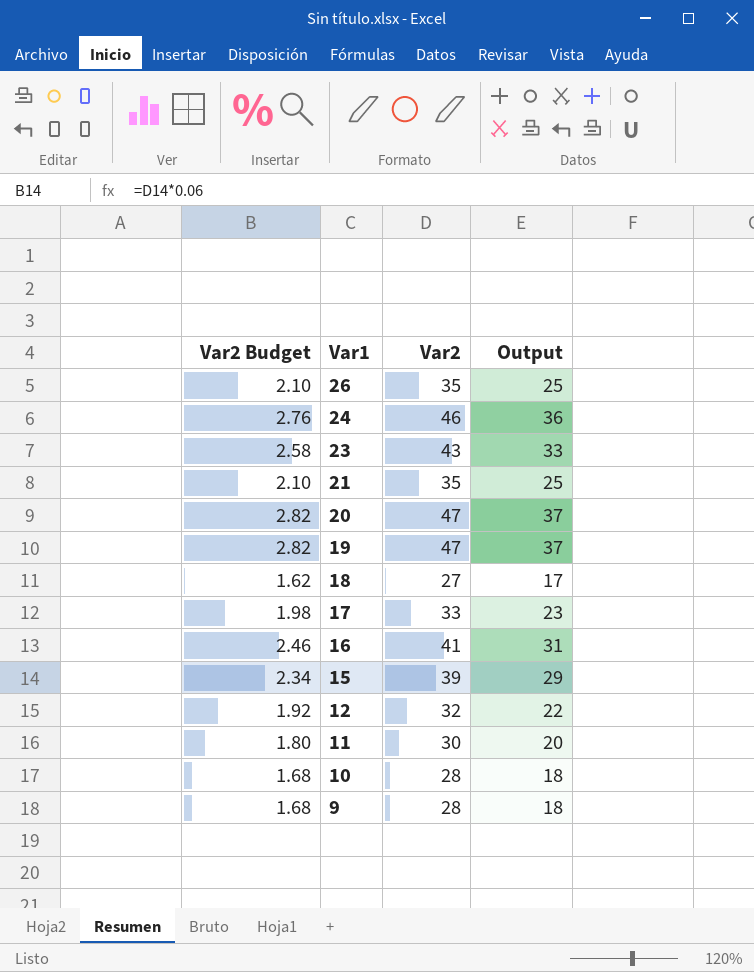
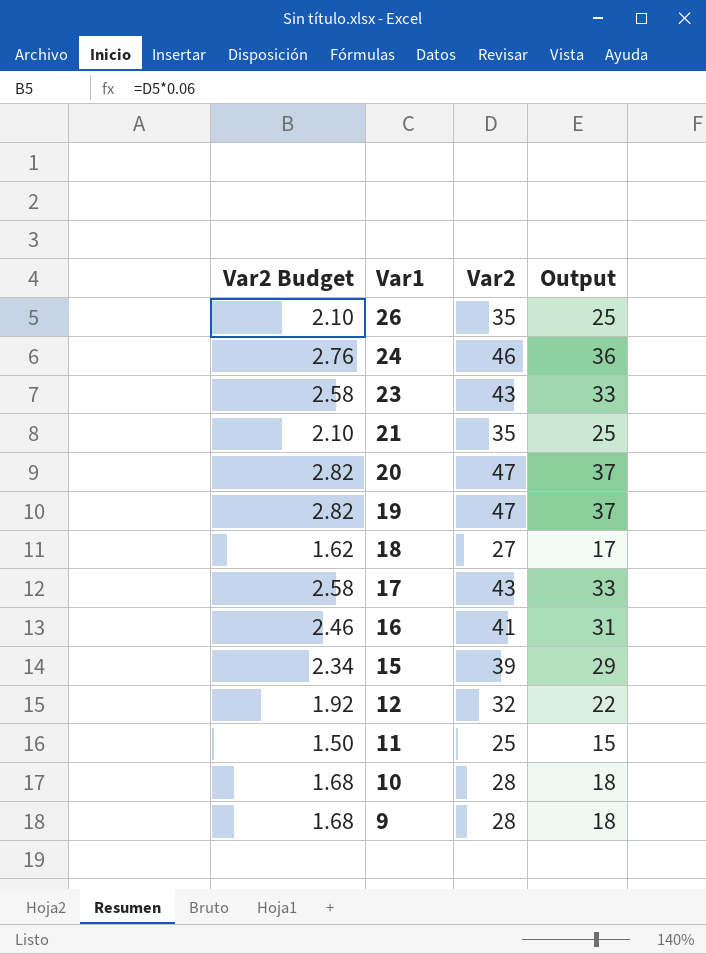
17 | Var2 Budget: 1.98 -> 2.58
17 | Var2: 33 -> 43
17 | Output: 23 -> 33
11 | Var2 Budget: 1.80 -> 1.50
11 | Var2: 30 -> 25
11 | Output: 20 -> 15

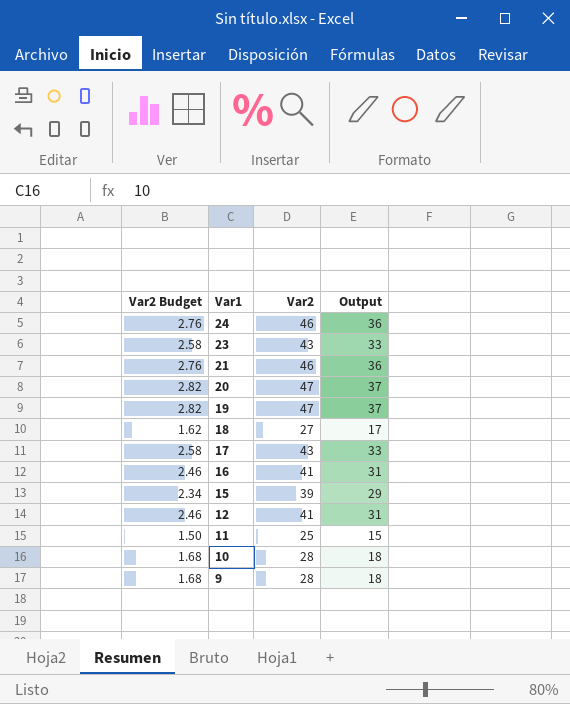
row 26: 2.10 | 35 | 25 -> none
21 | Var2 Budget: 2.10 -> 2.76
21 | Var2: 35 -> 46
21 | Output: 25 -> 36
12 | Var2 Budget: 1.92 -> 2.46
12 | Var2: 32 -> 41
12 | Output: 22 -> 31

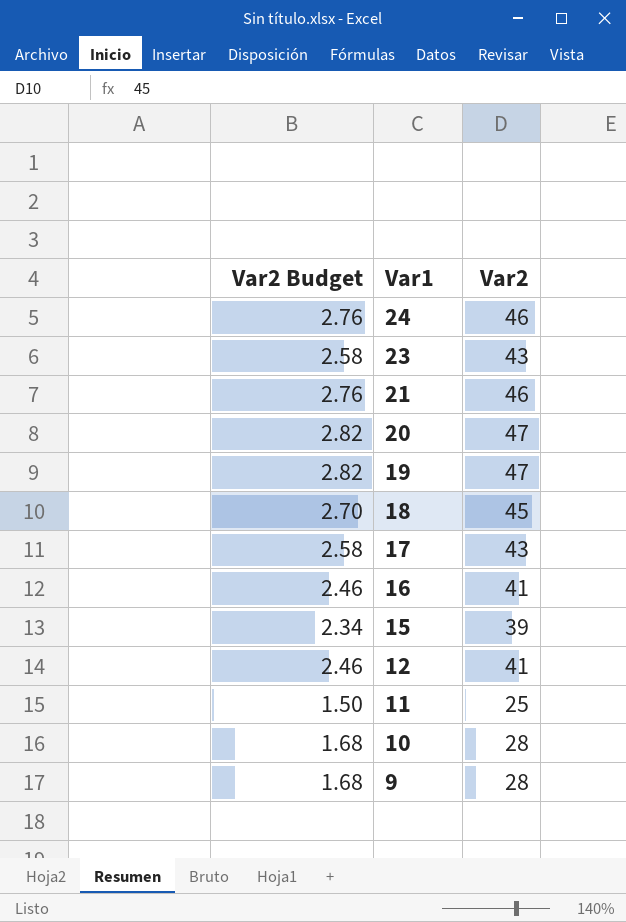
column Output | formula: [Var2] - 10 -> none
18 | Var2 Budget: 1.62 -> 2.70
18 | Var2: 27 -> 45

